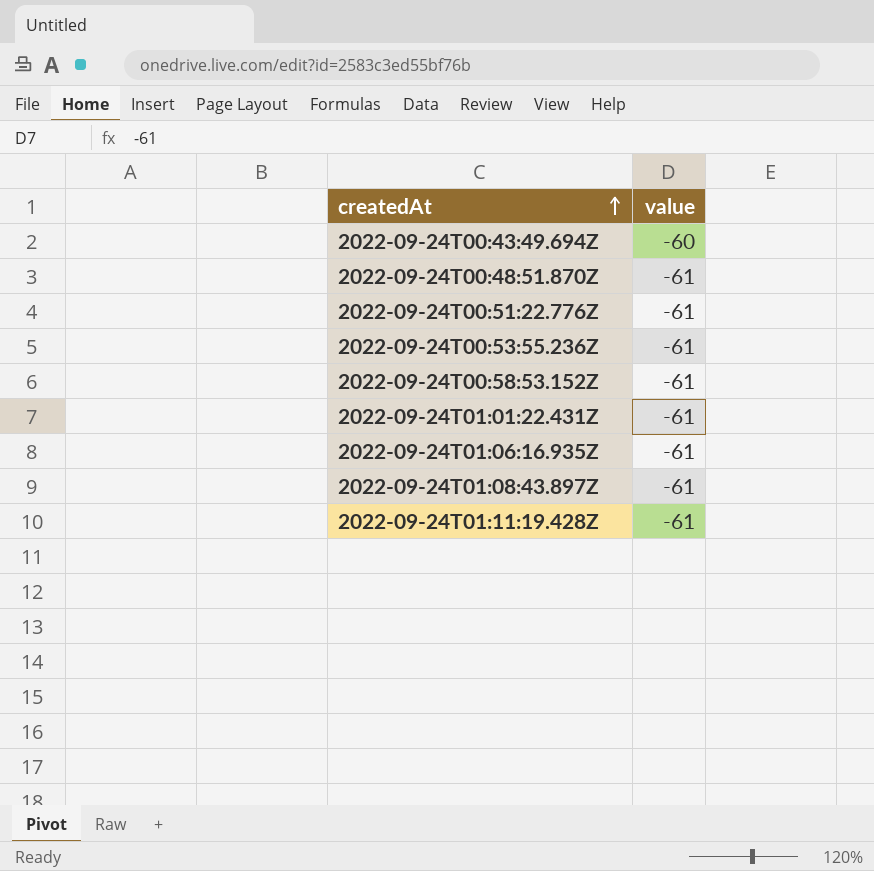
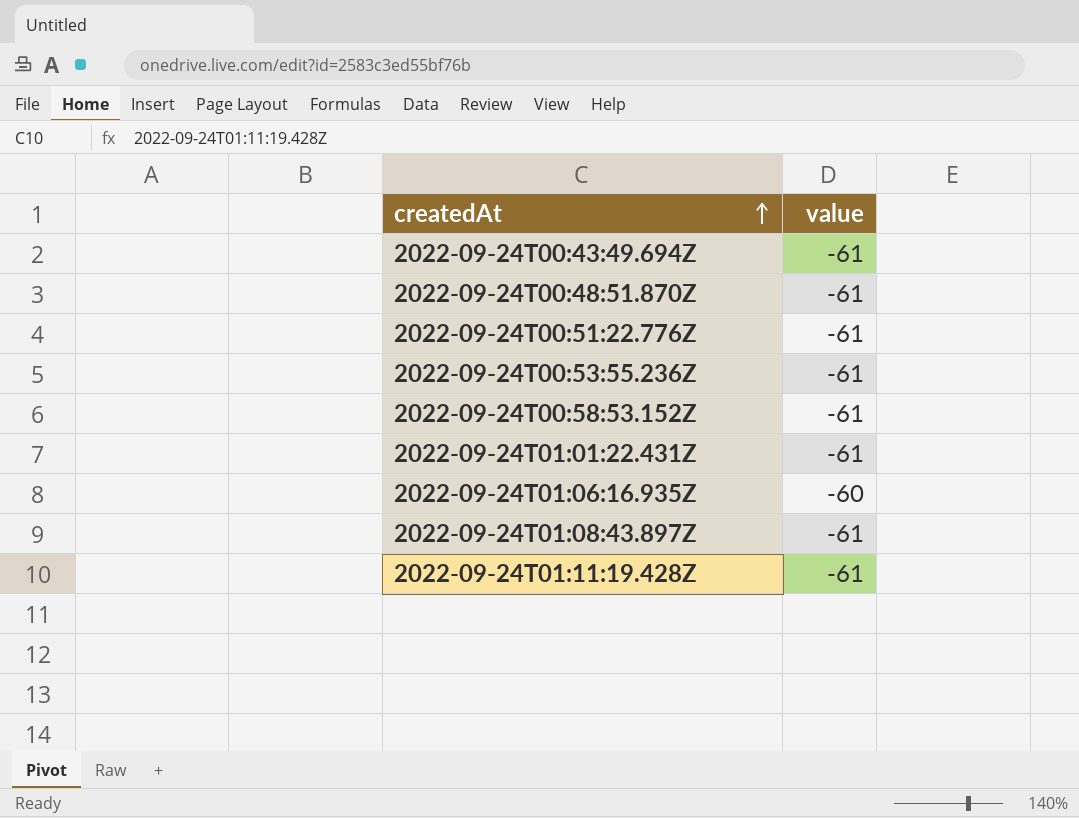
2022-09-24T00:43:49.694Z | value: -60 -> -61
2022-09-24T01:06:16.935Z | value: -61 -> -60

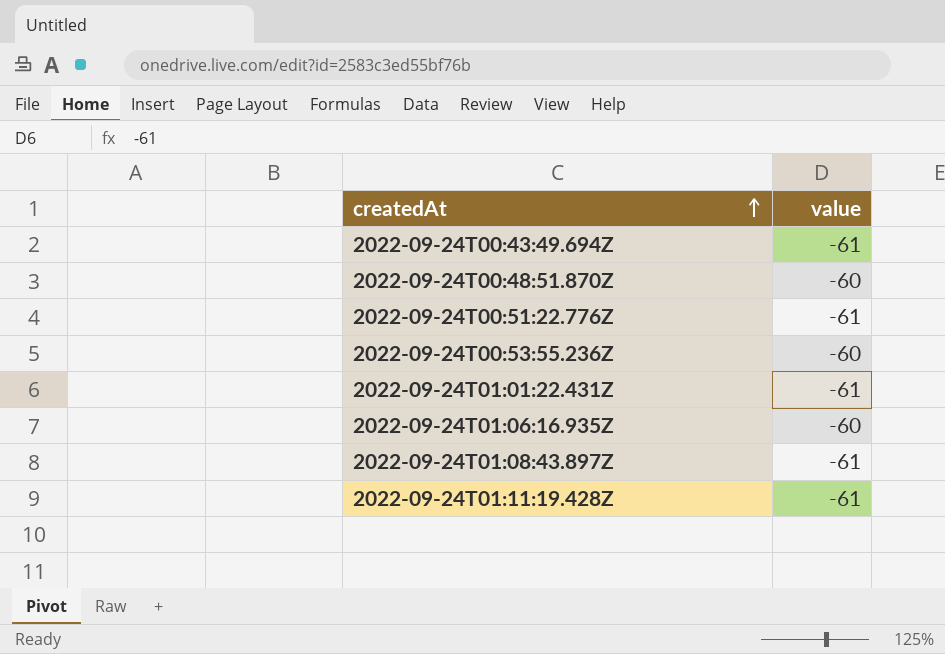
row 2022-09-24T00:58:53.152Z: -61 -> none
2022-09-24T00:48:51.870Z | value: -61 -> -60
2022-09-24T00:53:55.236Z | value: -61 -> -60

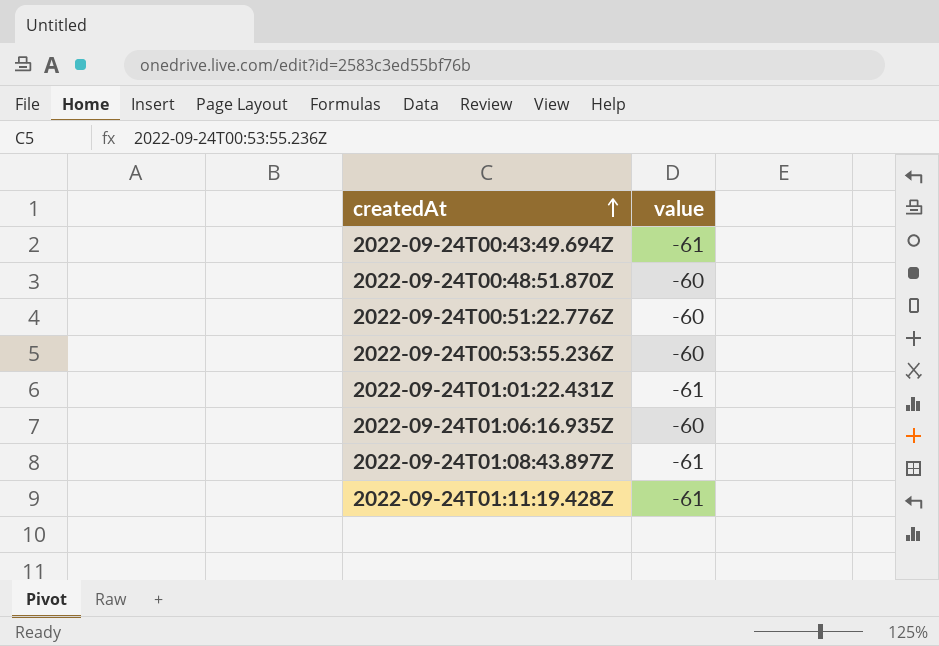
2022-09-24T00:51:22.776Z | value: -61 -> -60

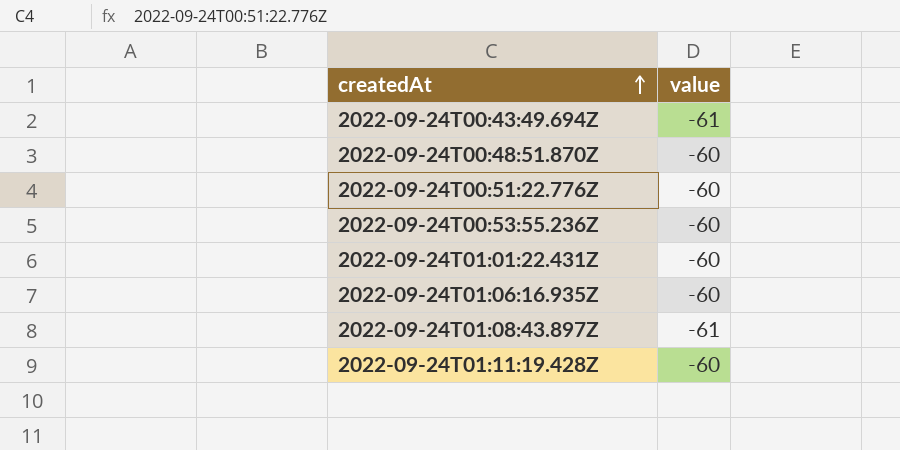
2022-09-24T01:01:22.431Z | value: -61 -> -60
2022-09-24T01:11:19.428Z | value: -61 -> -60

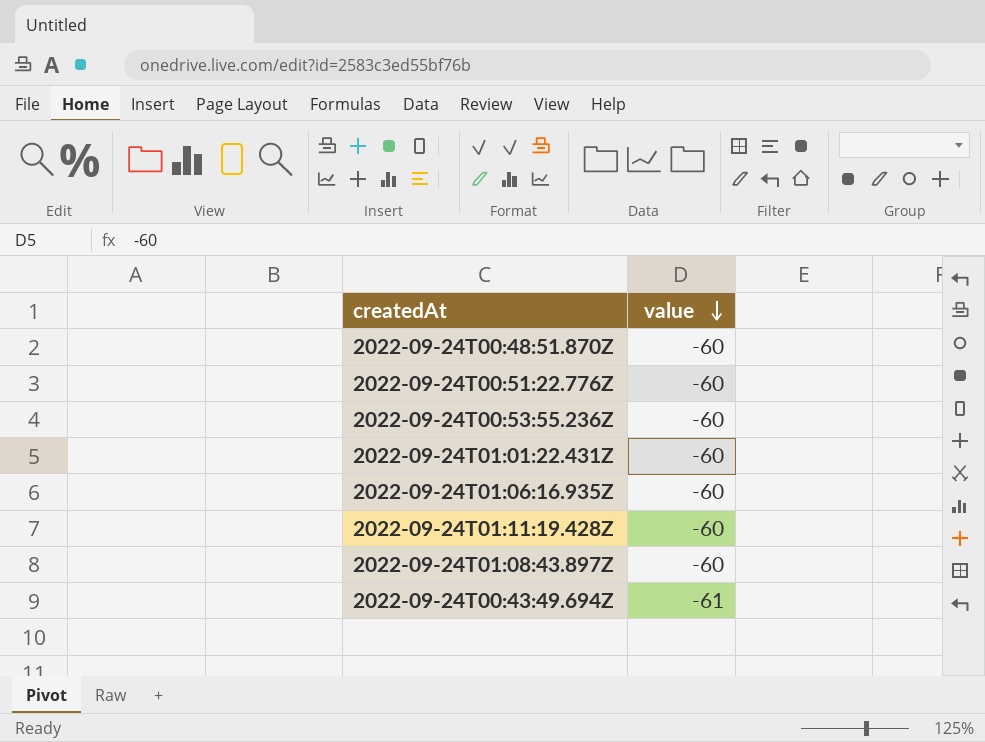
row order: createdAt ascending -> value descending
2022-09-24T01:08:43.897Z | value: -61 -> -60

